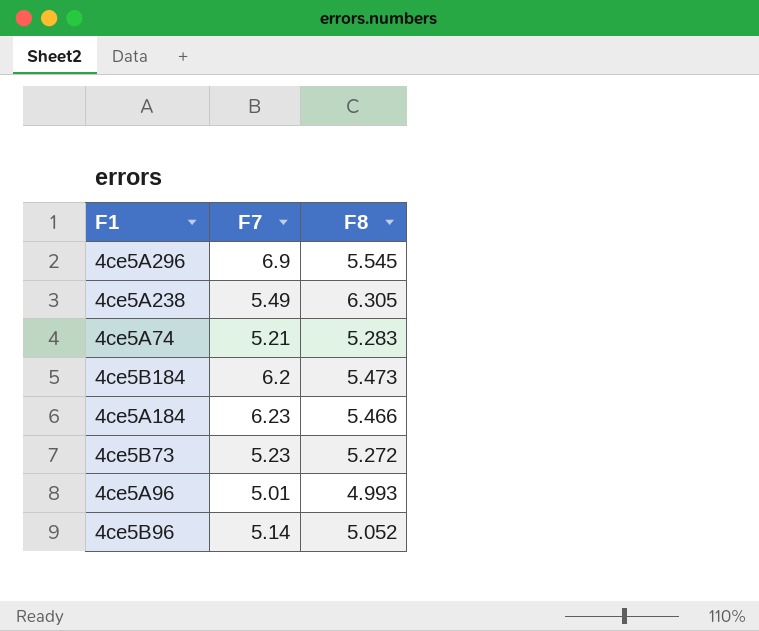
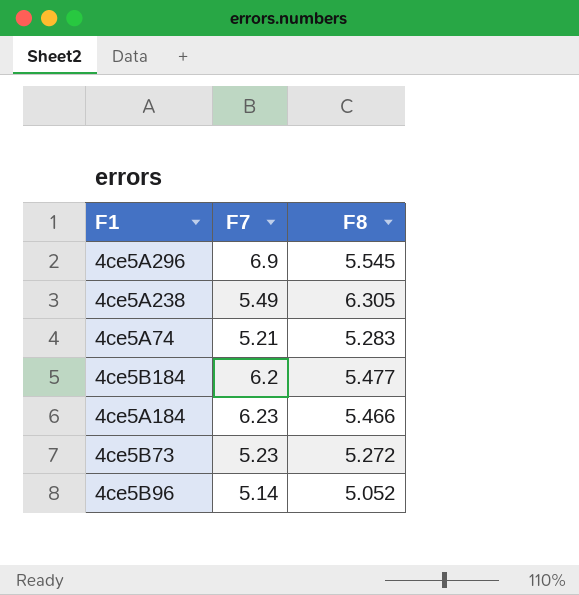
row 4ce5A96: 5.01 | 4.993 -> none
4ce5B184 | F8: 5.473 -> 5.477

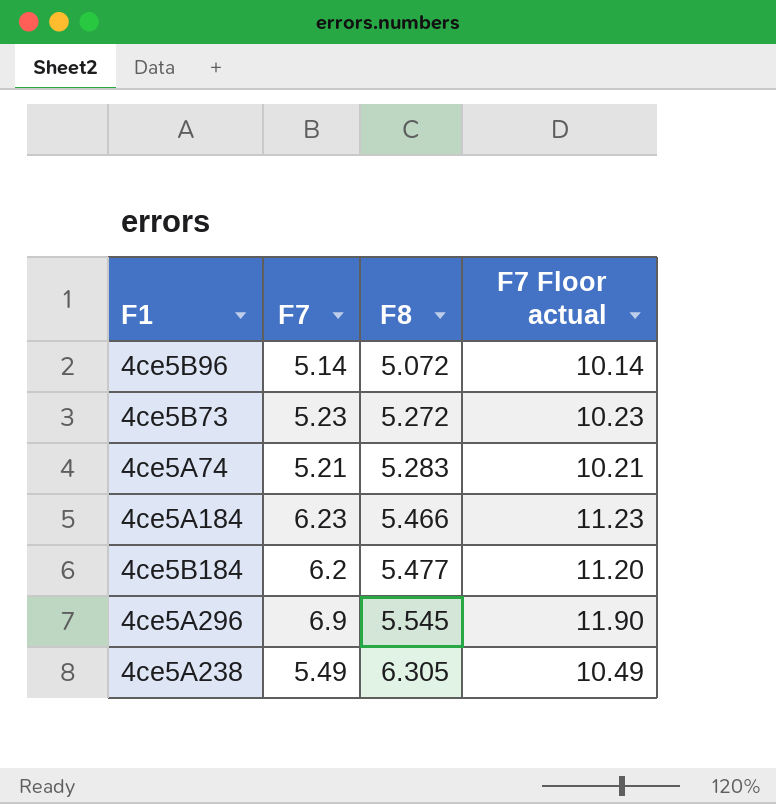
row order: none -> F8 ascending
column F7 Floor actual | formula: none -> [F7] + 5
4ce5B96 | F8: 5.052 -> 5.072

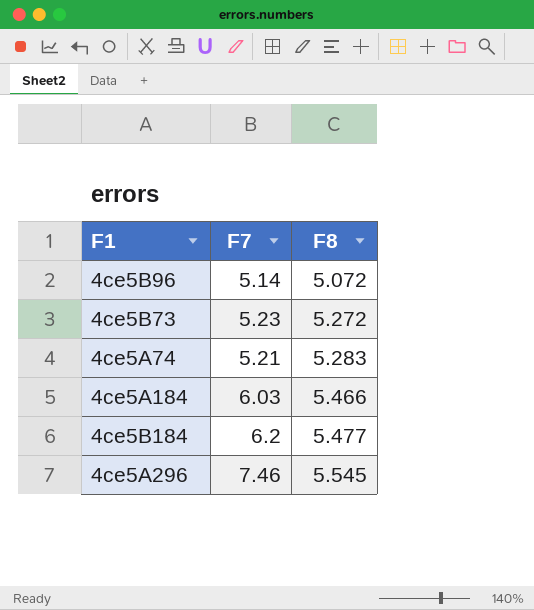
column F7 Floor actual | formula: [F7] + 5 -> none
row 4ce5A238: 5.49 | 6.305 | 10.49 -> none
4ce5A184 | F7: 6.23 -> 6.03
4ce5A296 | F7: 6.9 -> 7.46

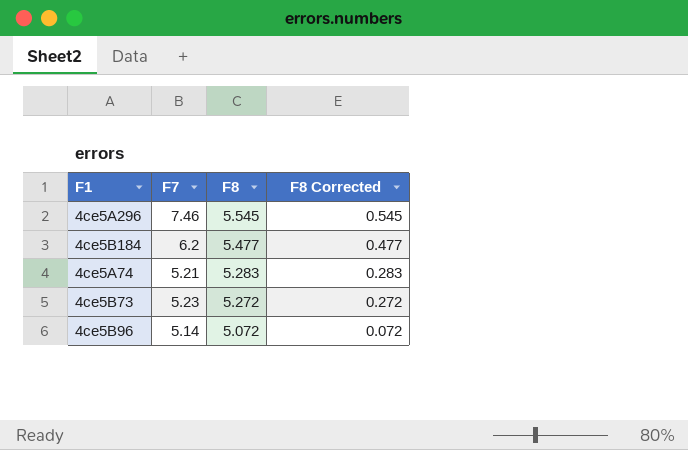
row order: F8 ascending -> F8 descending
column F8 Corrected | formula: none -> [F8] - 5
row 4ce5A184: 6.03 | 5.466 -> none

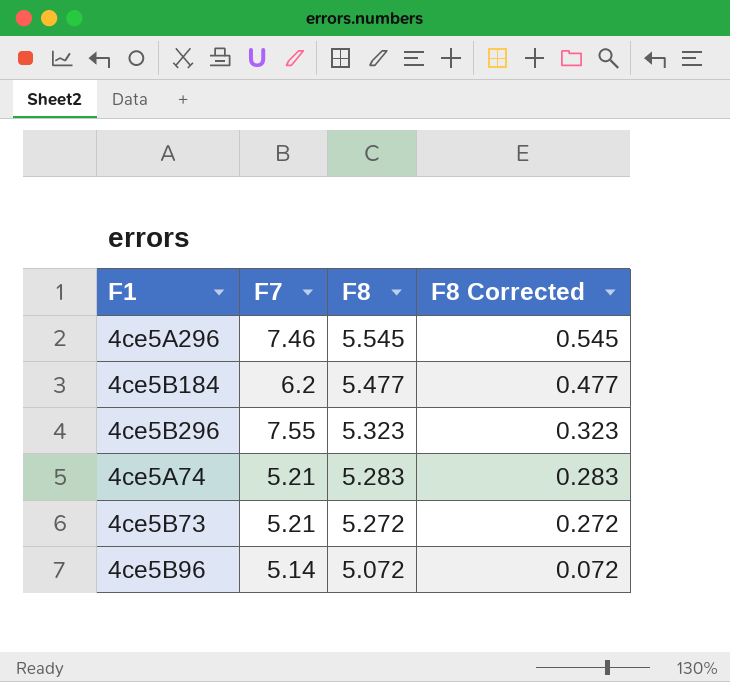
row 4ce5B296: none -> 7.55 | 5.323 | 0.323
4ce5B73 | F7: 5.23 -> 5.21

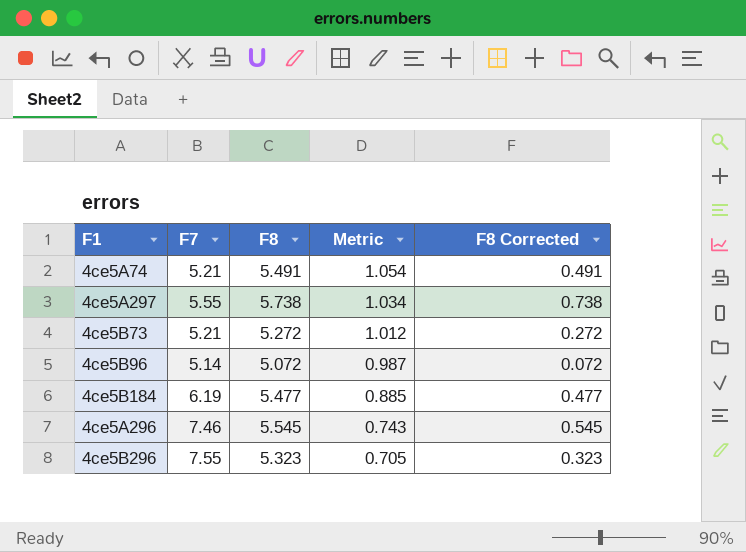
row order: F8 descending -> Metric descending
column Metric | formula: none -> [F8] / [F7]
4ce5A74 | F8: 5.283 -> 5.491
4ce5A74 | F8 Corrected: 0.283 -> 0.491
row 4ce5A297: none -> 5.55 | 5.738 | 1.034 | 0.738
4ce5B184 | F7: 6.2 -> 6.19

